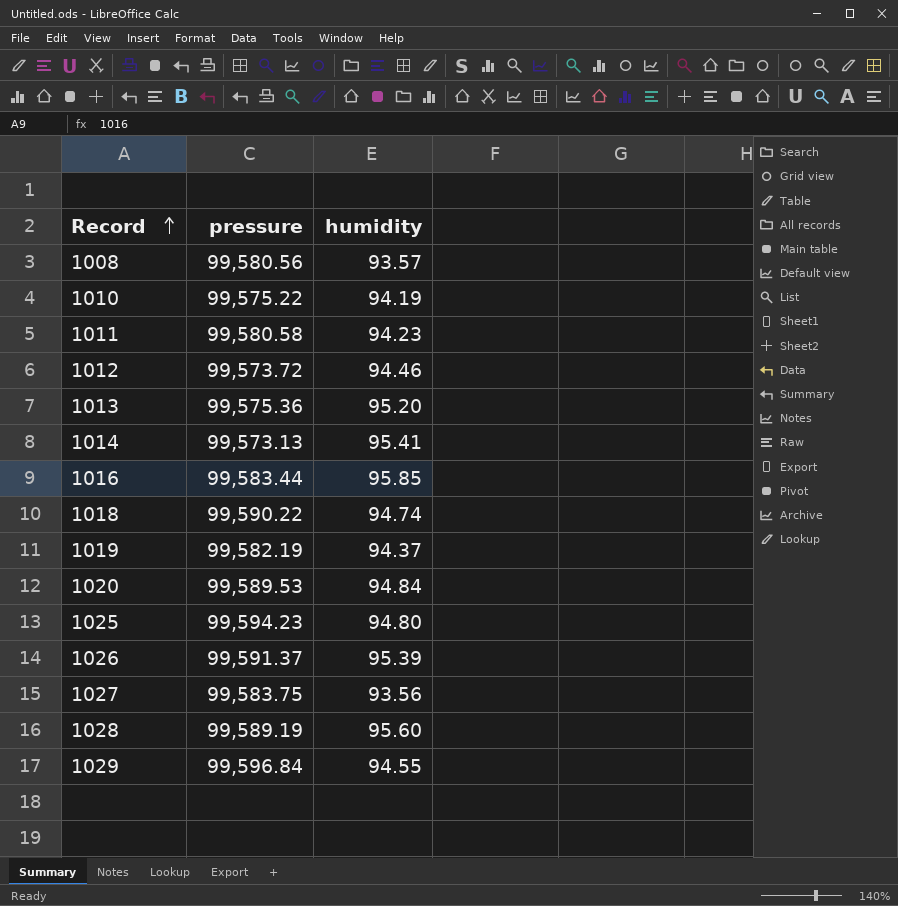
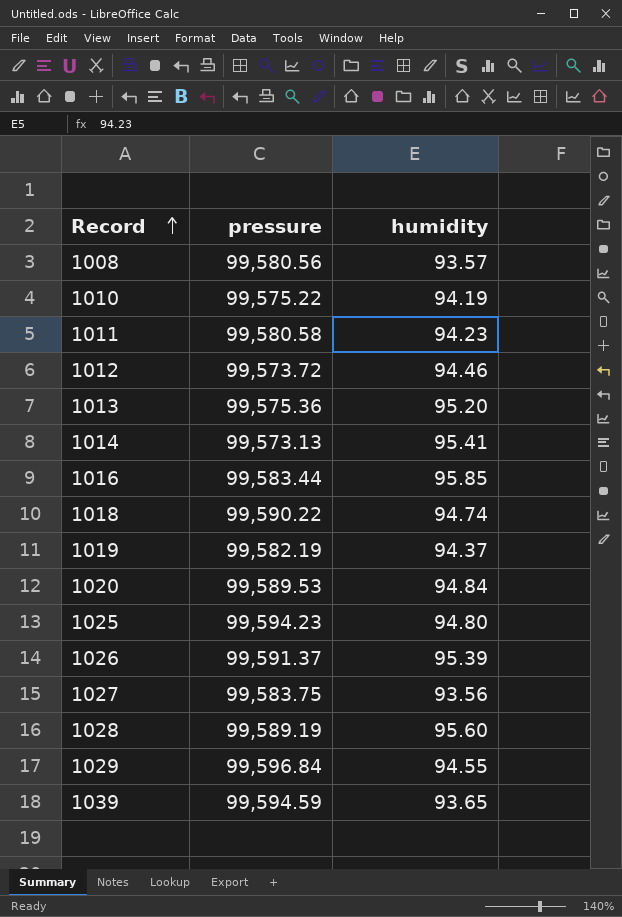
row 1039: none -> 99,594.59 | 93.65

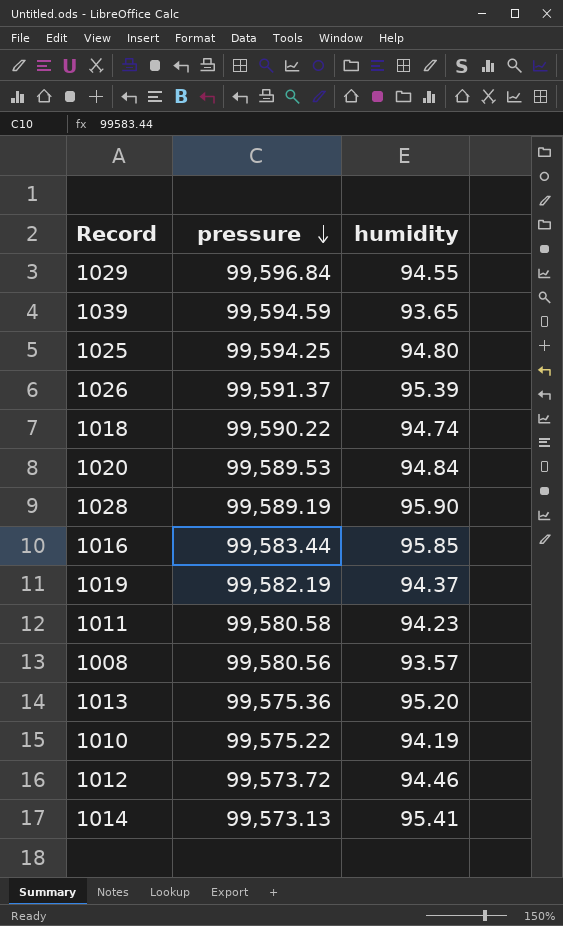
row order: Record ascending -> pressure descending
row 1027: 99,583.75 | 93.56 -> none
1025 | pressure: 99,594.23 -> 99,594.25
1028 | humidity: 95.60 -> 95.90

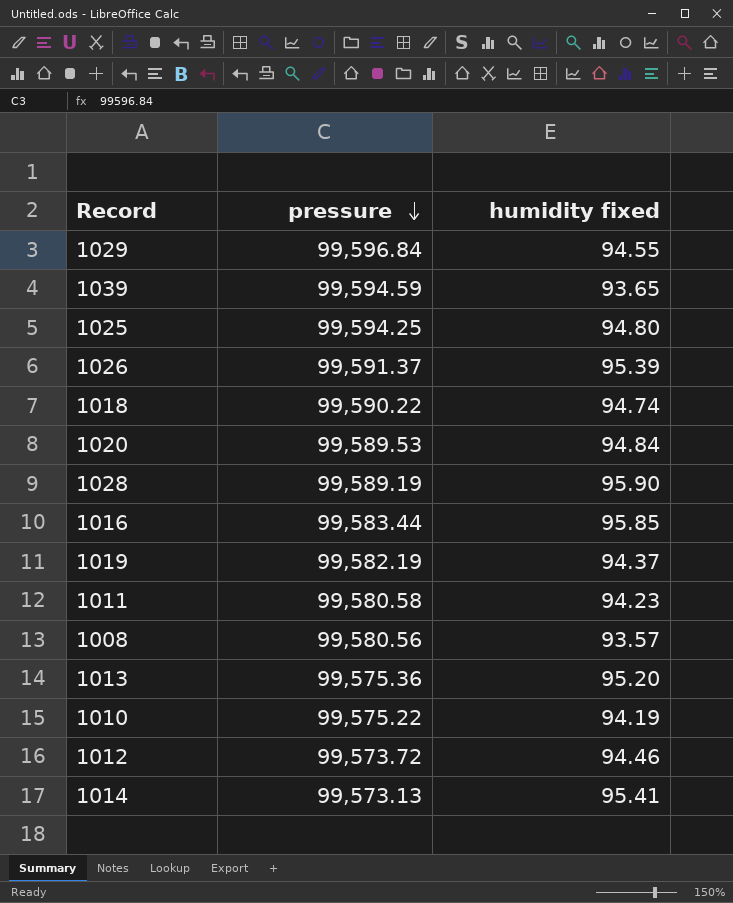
column name: humidity -> humidity fixed

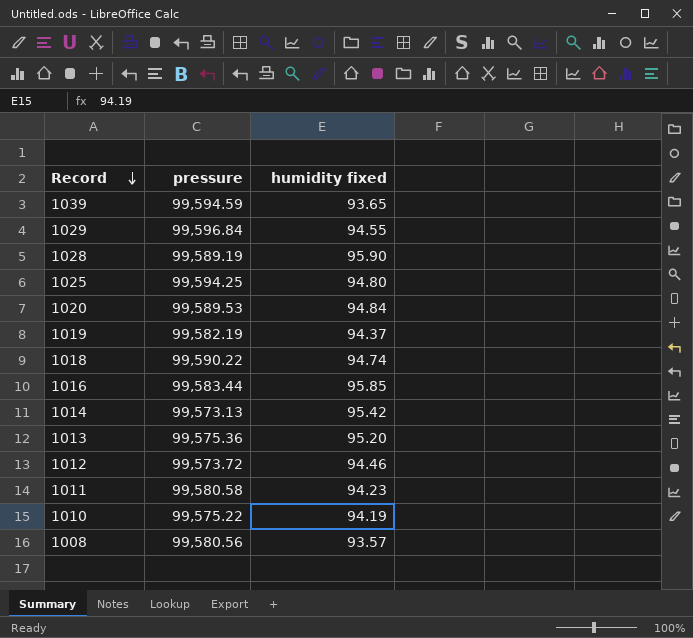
row order: pressure descending -> Record descending
row 1026: 99,591.37 | 95.39 -> none
1014 | humidity fixed: 95.41 -> 95.42

